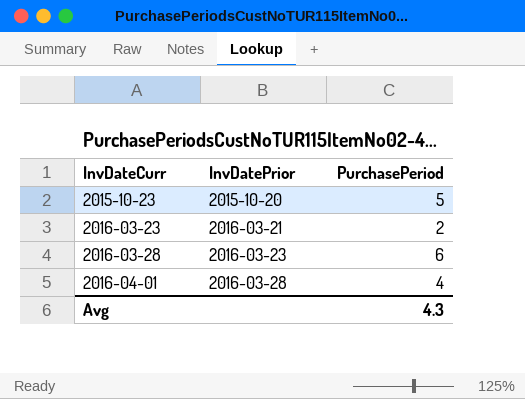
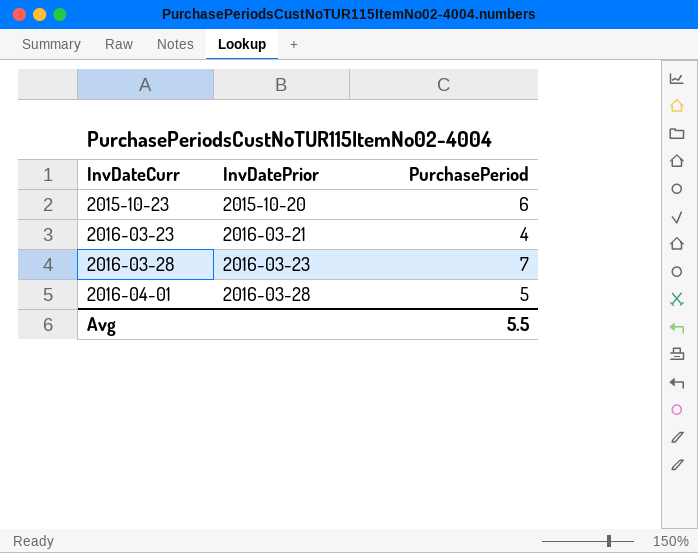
2015-10-23 | PurchasePeriod: 5 -> 6
2016-03-23 | PurchasePeriod: 2 -> 4
2016-03-28 | PurchasePeriod: 6 -> 7
2016-04-01 | PurchasePeriod: 4 -> 5
Avg | PurchasePeriod: 4.3 -> 5.5

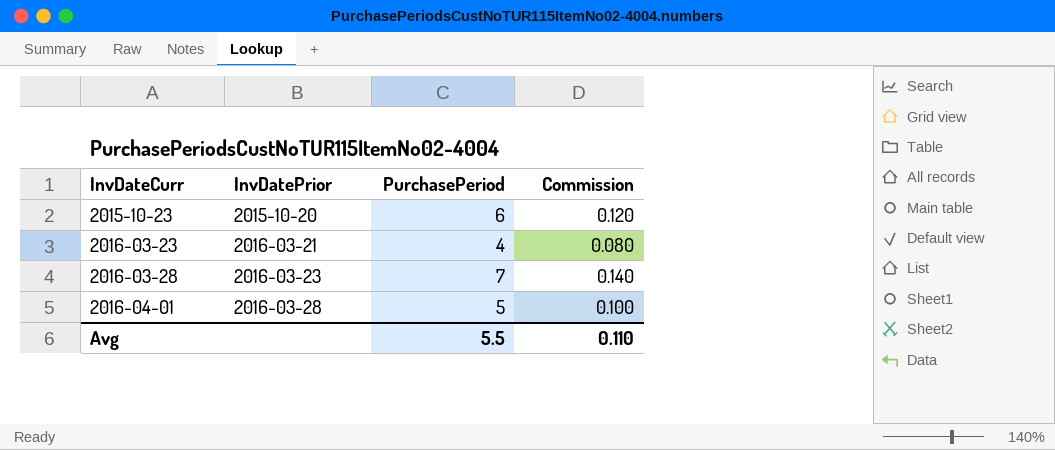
column Commission | formula: none -> [PurchasePeriod] * 0.02

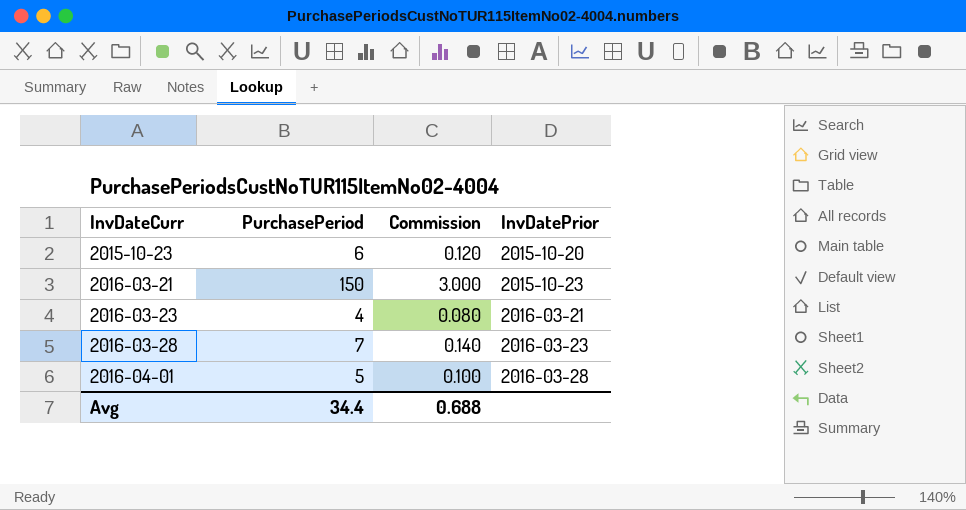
column InvDatePrior | position: 2 -> 4
row 2016-03-21: none -> 150 | 3.000 | 2015-10-23
Avg | PurchasePeriod: 5.5 -> 34.4
Avg | Commission: 0.110 -> 0.688

